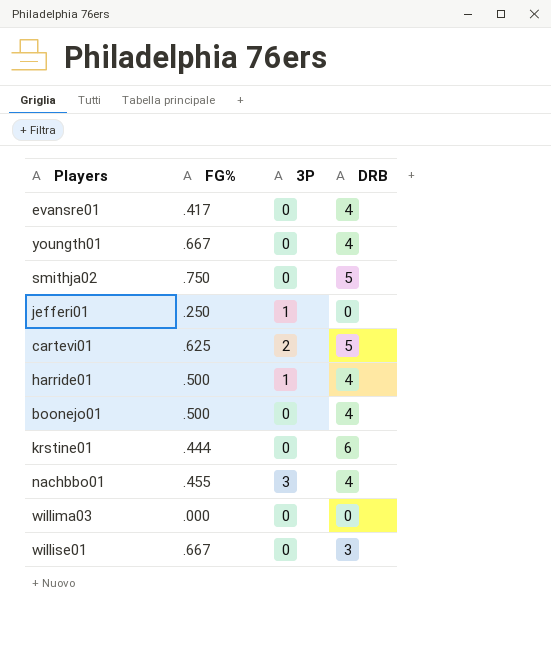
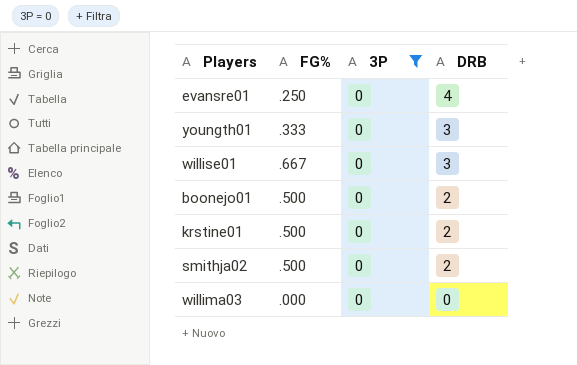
filter: none -> 3P = 0
row order: none -> DRB descending
evansre01 | FG%: .417 -> .250
youngth01 | FG%: .667 -> .333
youngth01 | DRB: 4 -> 3
boonejo01 | DRB: 4 -> 2
krstine01 | FG%: .444 -> .500
krstine01 | DRB: 6 -> 2
smithja02 | FG%: .750 -> .500
smithja02 | DRB: 5 -> 2

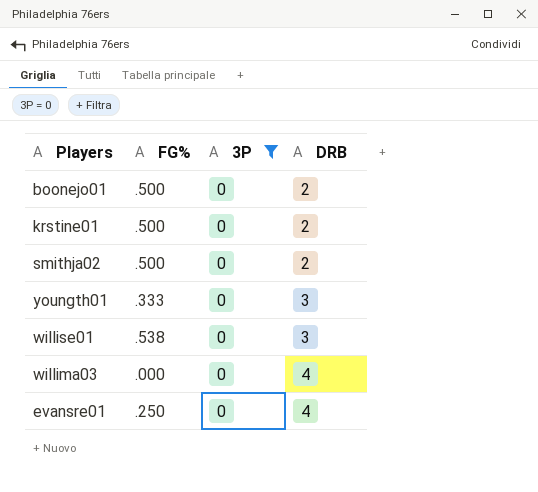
row order: DRB descending -> DRB ascending
willise01 | FG%: .667 -> .538
willima03 | DRB: 0 -> 4

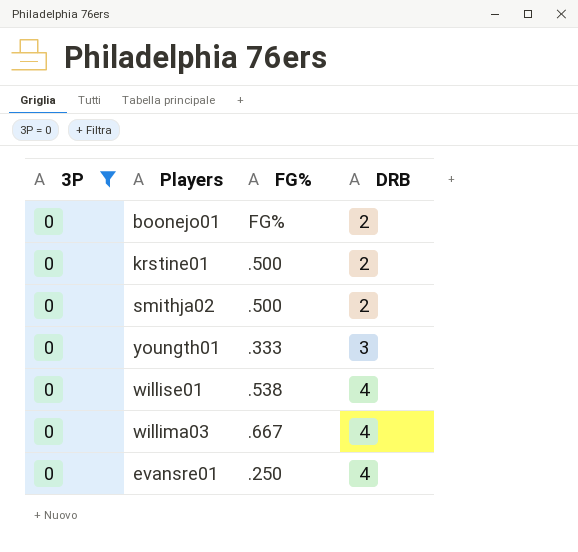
column 3P | position: 3 -> 1
boonejo01 | FG%: .500 -> FG%
willise01 | DRB: 3 -> 4
willima03 | FG%: .000 -> .667

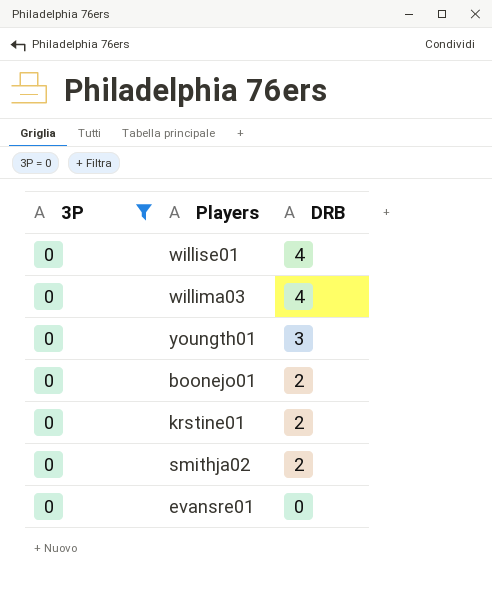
row order: DRB ascending -> DRB descending
column FG% | position: 3 -> none
evansre01 | DRB: 4 -> 0

